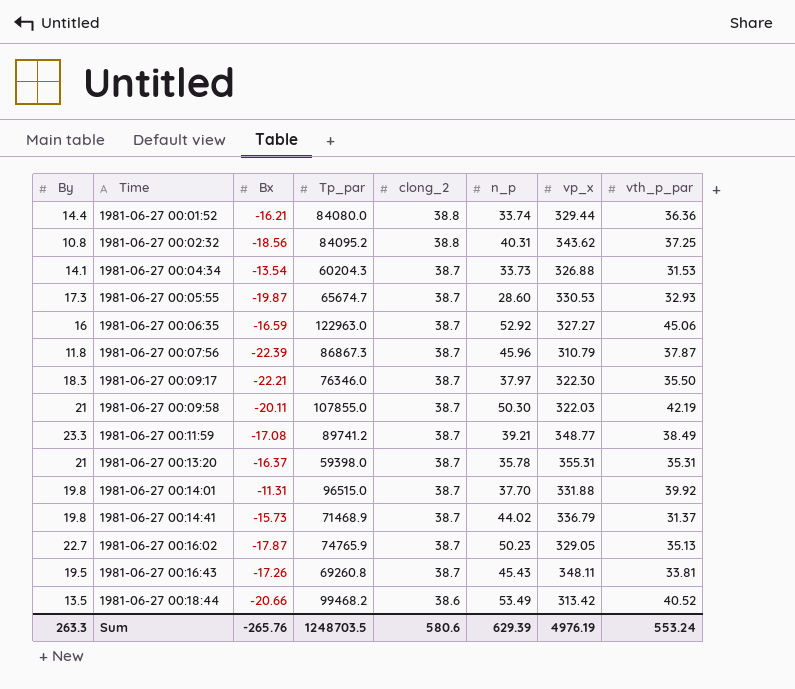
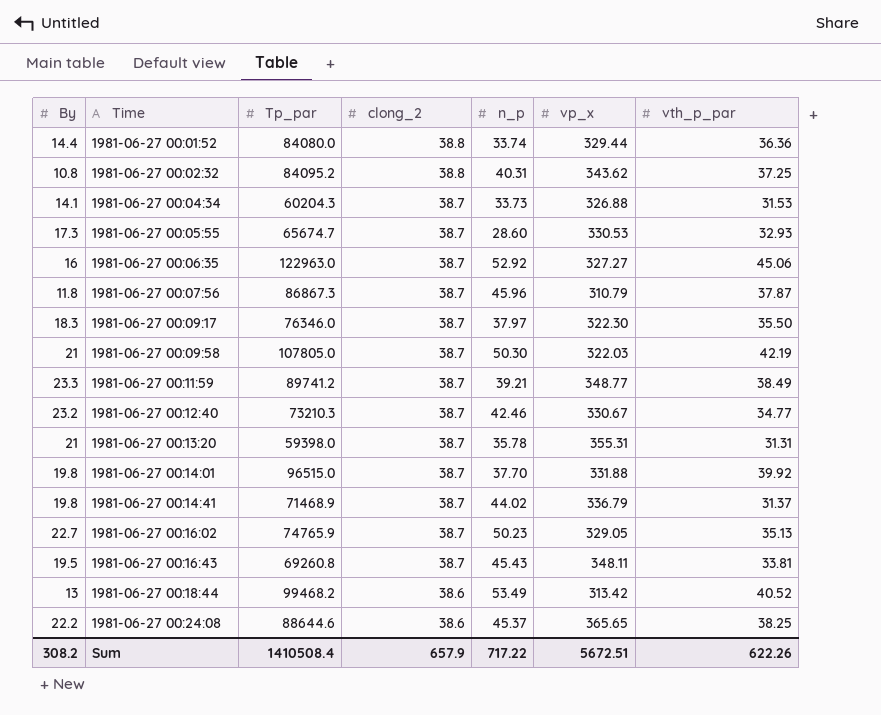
column Bx | position: 3 -> none
1981-06-27 00:09:58 | Tp_par: 107855.0 -> 107805.0
row 1981-06-27 00:12:40: none -> 23.2 | 73210.3 | 38.7 | 42.46 | 330.67 | 34.77
1981-06-27 00:13:20 | vth_p_par: 35.31 -> 31.31
1981-06-27 00:18:44 | By: 13.5 -> 13
row 1981-06-27 00:24:08: none -> 22.2 | 88644.6 | 38.6 | 45.37 | 365.65 | 38.25
Sum | By: 263.3 -> 308.2
Sum | Tp_par: 1248703.5 -> 1410508.4
Sum | clong_2: 580.6 -> 657.9
Sum | n_p: 629.39 -> 717.22
Sum | vp_x: 4976.19 -> 5672.51
Sum | vth_p_par: 553.24 -> 622.26

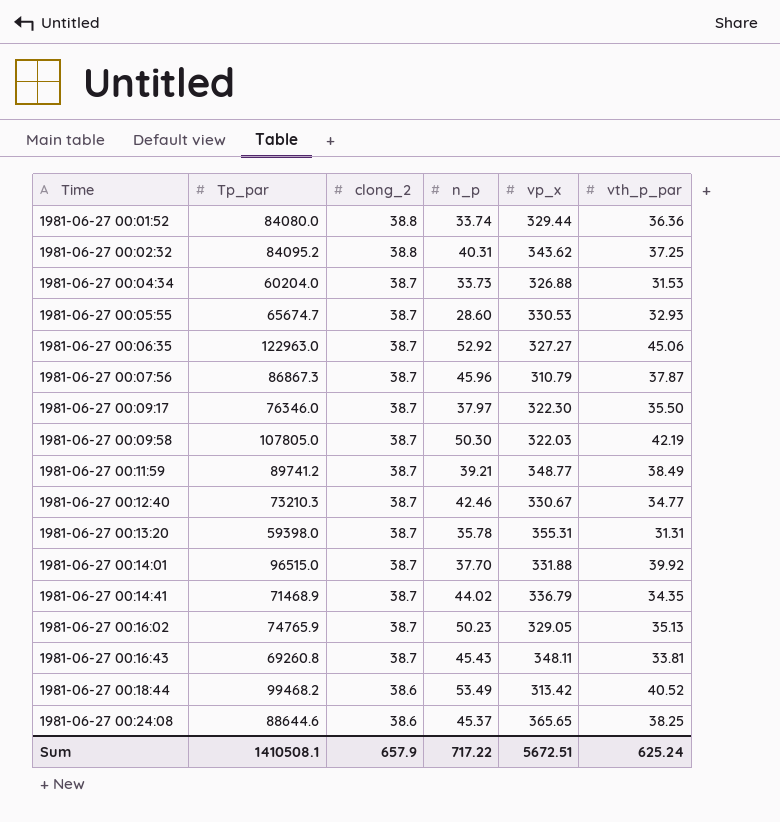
column By | position: 1 -> none
1981-06-27 00:04:34 | Tp_par: 60204.3 -> 60204.0
1981-06-27 00:14:41 | vth_p_par: 31.37 -> 34.35
Sum | Tp_par: 1410508.4 -> 1410508.1
Sum | vth_p_par: 622.26 -> 625.24

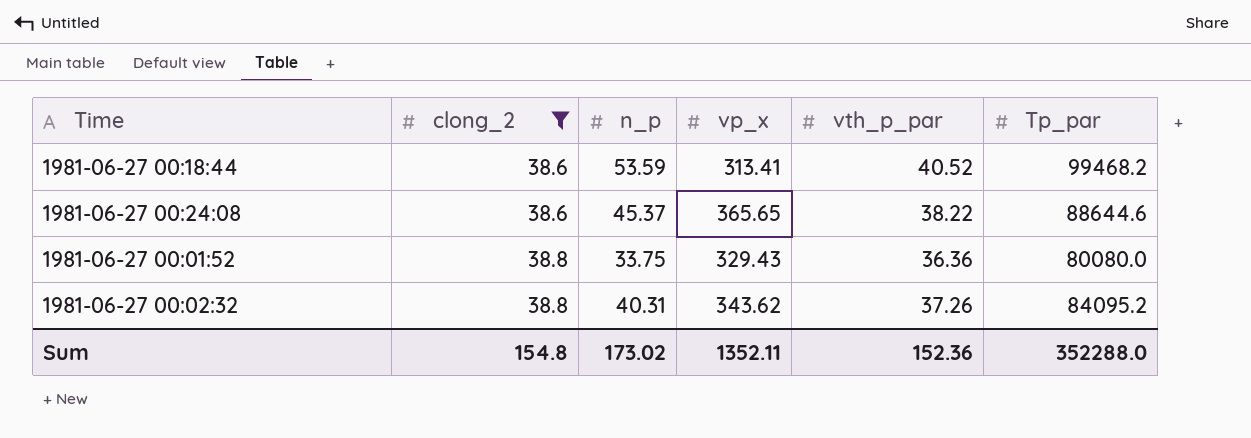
filter: none -> clong_2 != 38.7
row order: Time ascending -> clong_2 ascending
column Tp_par | position: 2 -> 6
1981-06-27 00:18:44 | n_p: 53.49 -> 53.59
1981-06-27 00:18:44 | vp_x: 313.42 -> 313.41
1981-06-27 00:24:08 | vth_p_par: 38.25 -> 38.22
1981-06-27 00:01:52 | n_p: 33.74 -> 33.75
1981-06-27 00:01:52 | vp_x: 329.44 -> 329.43
1981-06-27 00:01:52 | Tp_par: 84080.0 -> 80080.0
1981-06-27 00:02:32 | vth_p_par: 37.25 -> 37.26
Sum | clong_2: 657.9 -> 154.8
Sum | n_p: 717.22 -> 173.02
Sum | vp_x: 5672.51 -> 1352.11
Sum | vth_p_par: 625.24 -> 152.36
Sum | Tp_par: 1410508.1 -> 352288.0

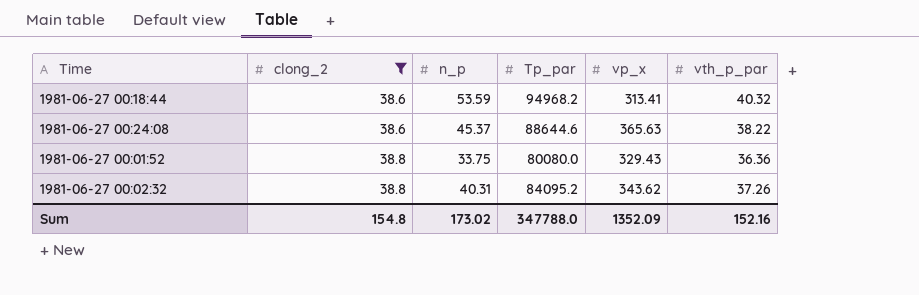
column Tp_par | position: 6 -> 4
1981-06-27 00:18:44 | Tp_par: 99468.2 -> 94968.2
1981-06-27 00:18:44 | vth_p_par: 40.52 -> 40.32
1981-06-27 00:24:08 | vp_x: 365.65 -> 365.63
Sum | Tp_par: 352288.0 -> 347788.0
Sum | vp_x: 1352.11 -> 1352.09
Sum | vth_p_par: 152.36 -> 152.16

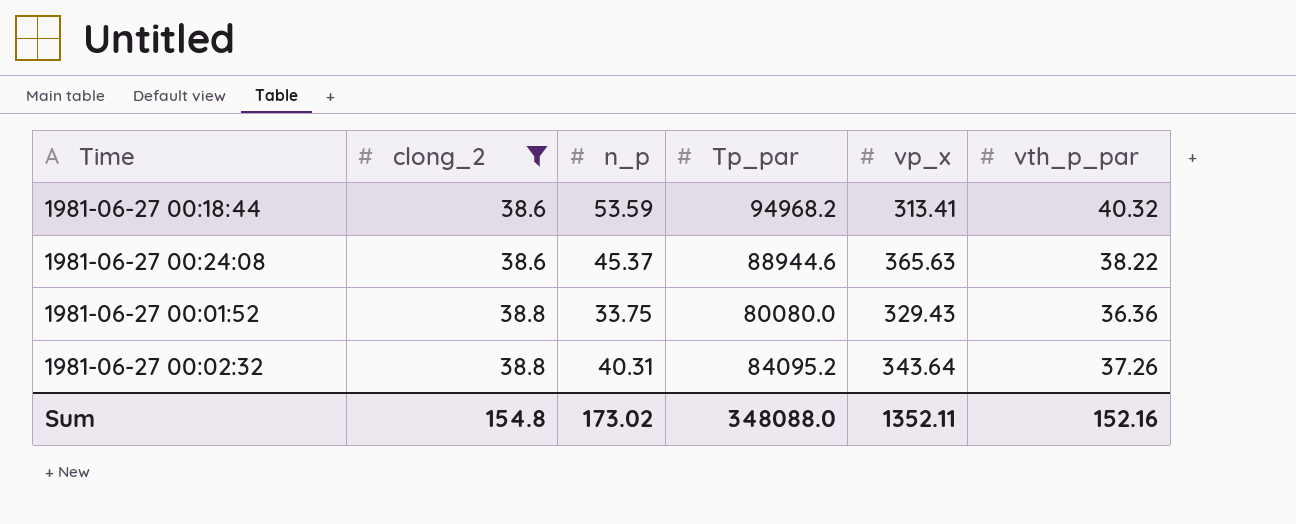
1981-06-27 00:24:08 | Tp_par: 88644.6 -> 88944.6
1981-06-27 00:02:32 | vp_x: 343.62 -> 343.64
Sum | Tp_par: 347788.0 -> 348088.0
Sum | vp_x: 1352.09 -> 1352.11

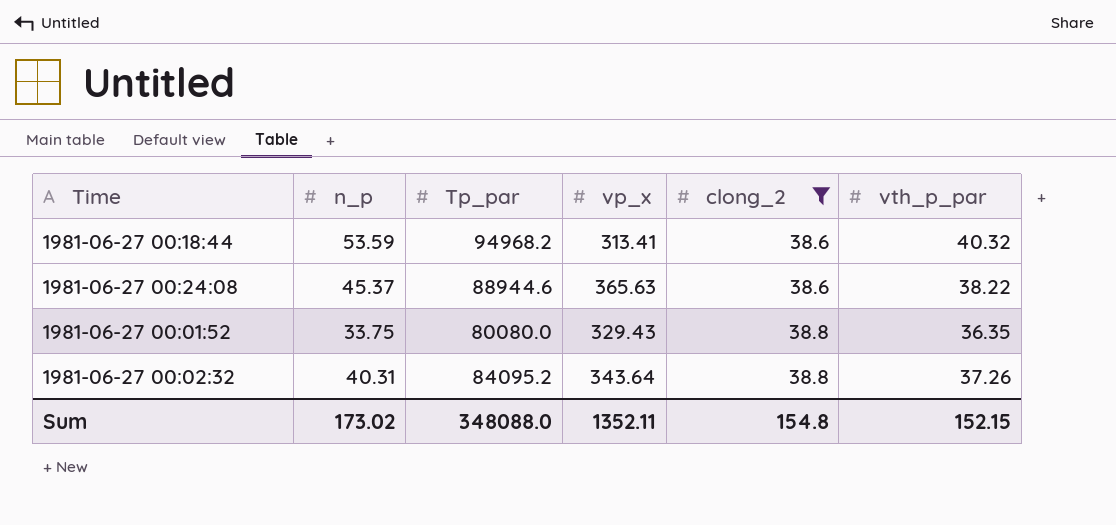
column clong_2 | position: 2 -> 5
1981-06-27 00:01:52 | vth_p_par: 36.36 -> 36.35
Sum | vth_p_par: 152.16 -> 152.15

